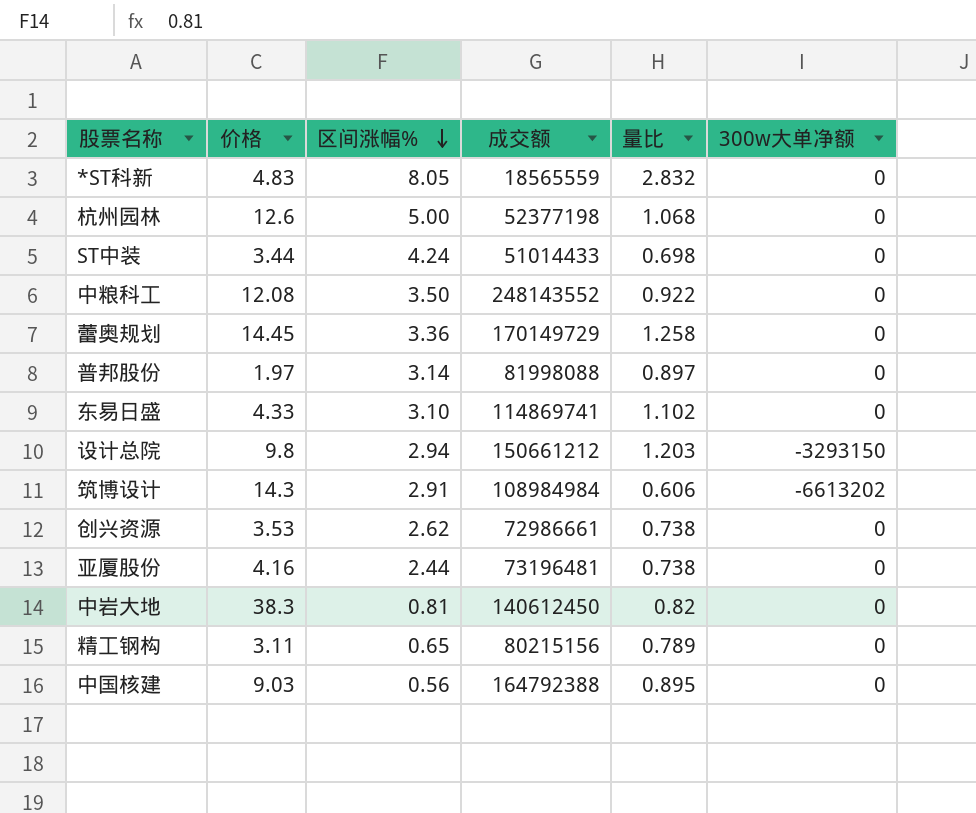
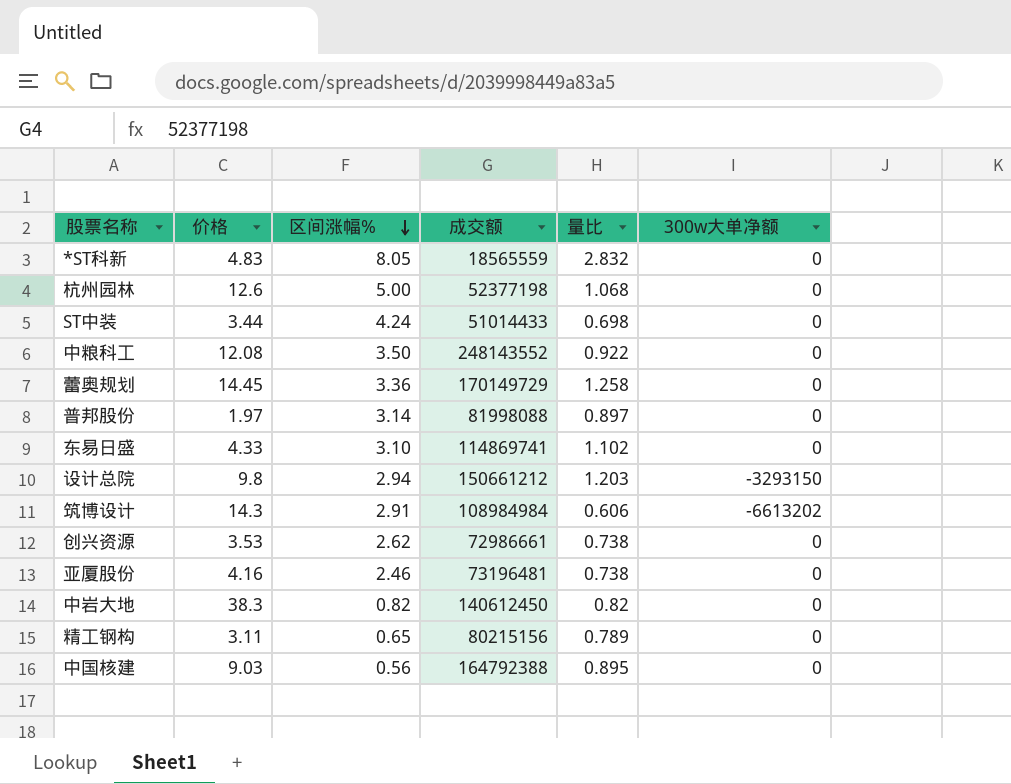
亚厦股份 | 区间涨幅%: 2.44 -> 2.46
中岩大地 | 区间涨幅%: 0.81 -> 0.82

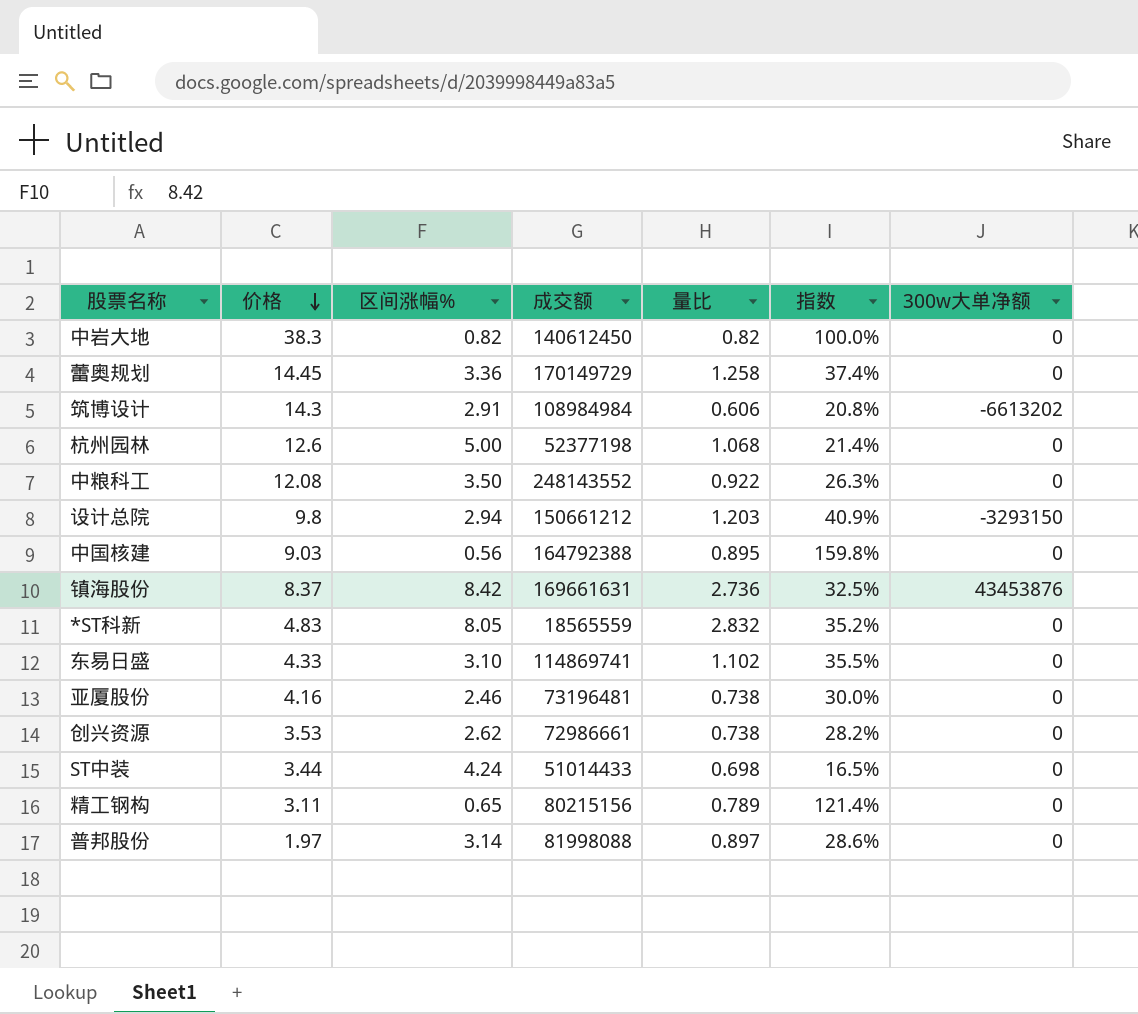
row order: 区间涨幅% descending -> 价格 descending
column 指数 | formula: none -> [量比] / [区间涨幅%]
row 镇海股份: none -> 8.37 | 8.42 | 169661631 | 2.736 | 32.5% | 43453876

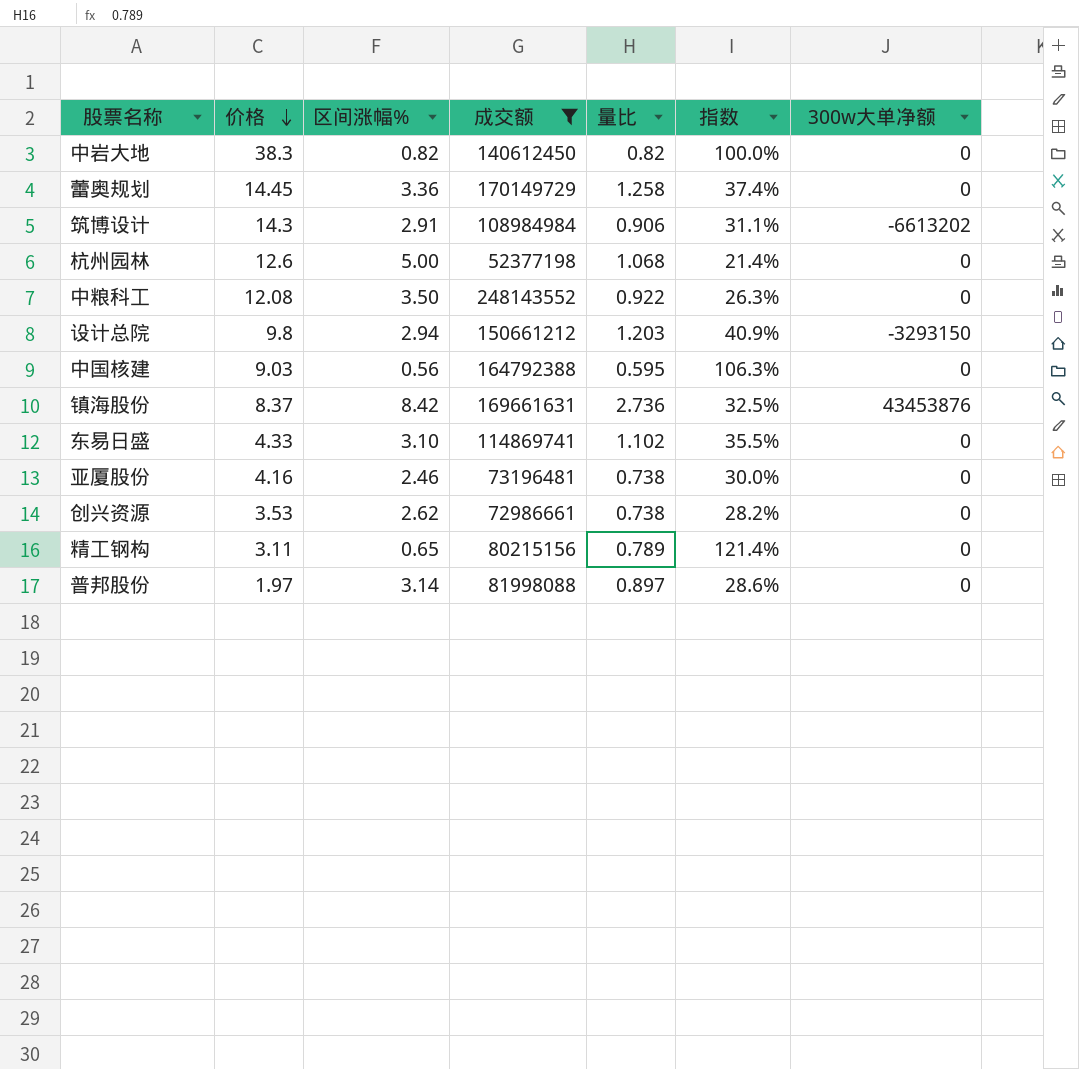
filter: none -> 成交额 >= 52377198
筑博设计 | 量比: 0.606 -> 0.906
筑博设计 | 指数: 20.8% -> 31.1%
中国核建 | 量比: 0.895 -> 0.595
中国核建 | 指数: 159.8% -> 106.3%

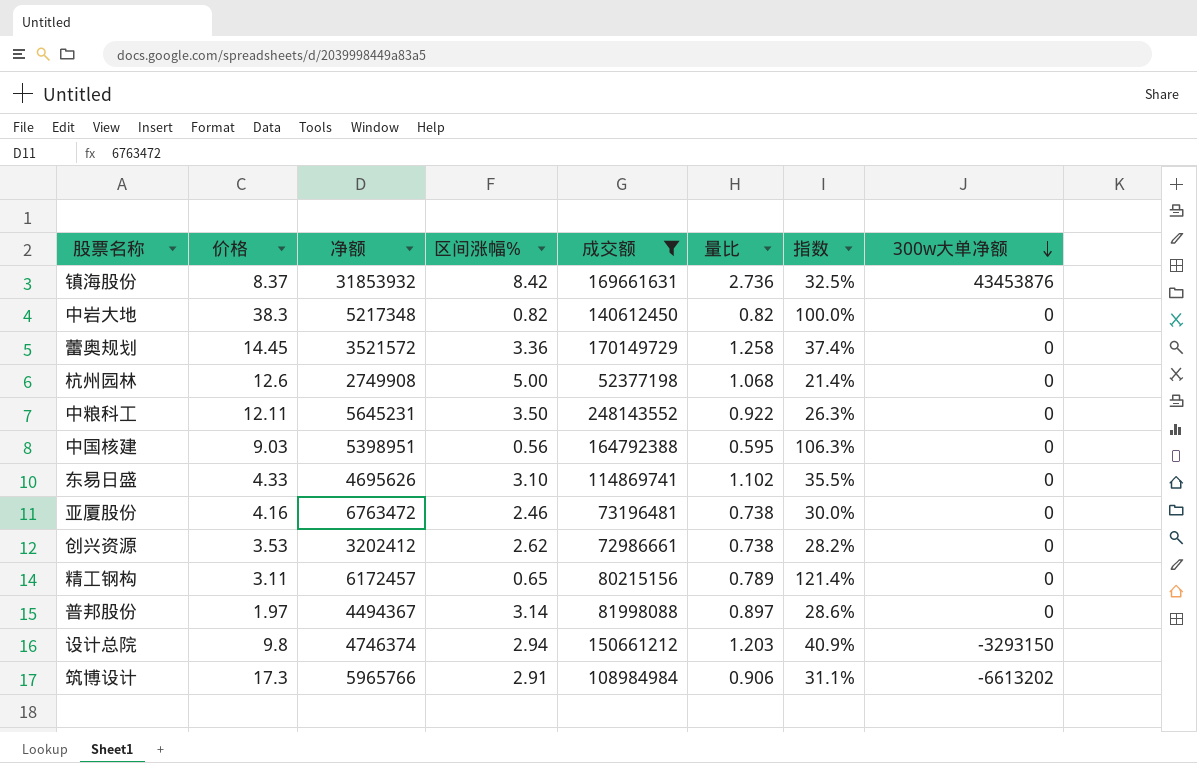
row order: 价格 descending -> 300w大单净额 descending
column 净额 | position: none -> 3
中粮科工 | 价格: 12.08 -> 12.11
筑博设计 | 价格: 14.3 -> 17.3

